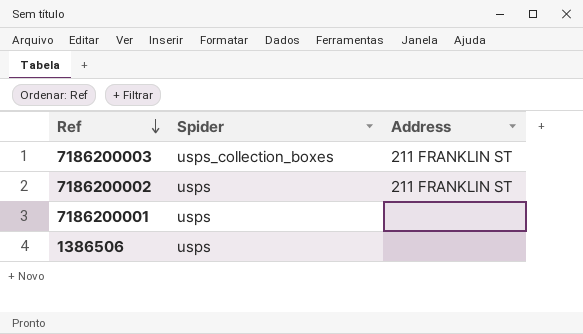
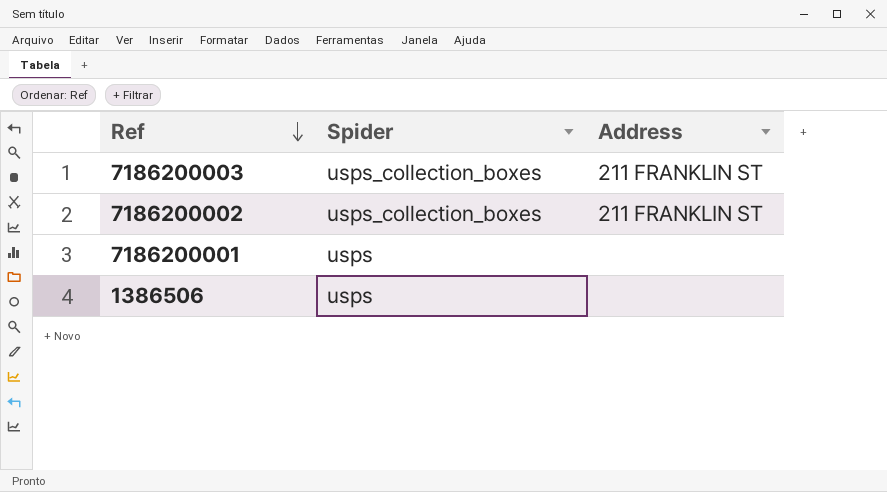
7186200002 | Spider: usps -> usps_collection_boxes

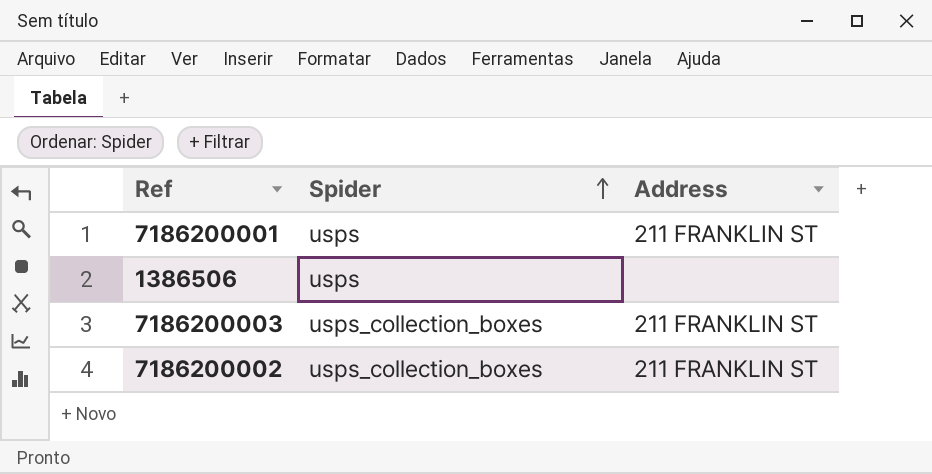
row order: Ref descending -> Spider ascending
7186200001 | Address: none -> 211 FRANKLIN ST

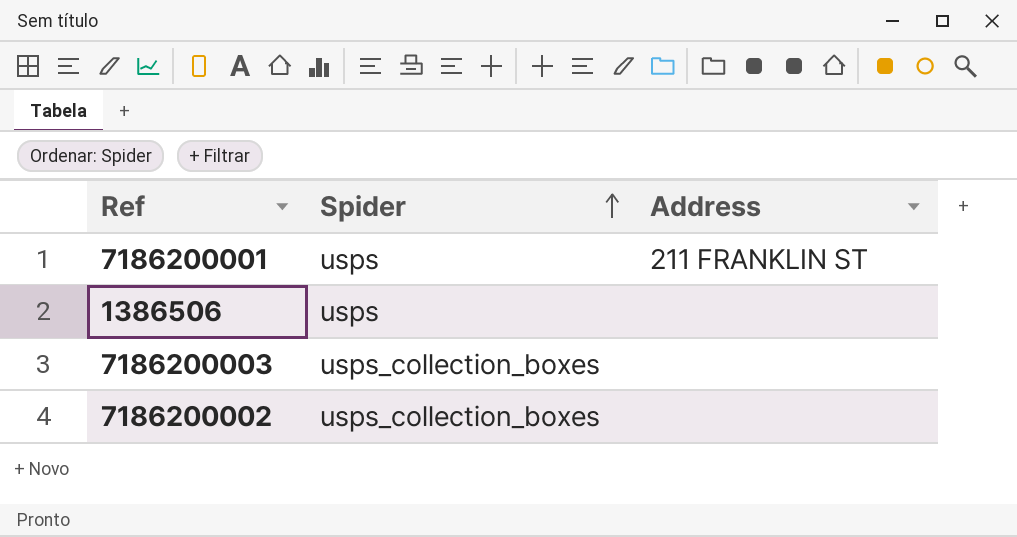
7186200003 | Address: 211 FRANKLIN ST -> none
7186200002 | Address: 211 FRANKLIN ST -> none

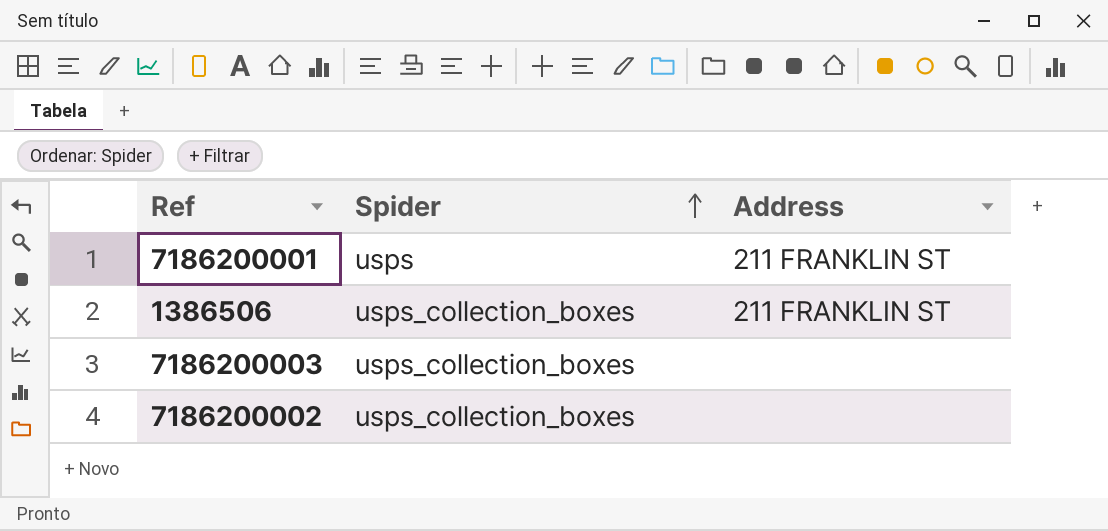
1386506 | Spider: usps -> usps_collection_boxes
1386506 | Address: none -> 211 FRANKLIN ST

